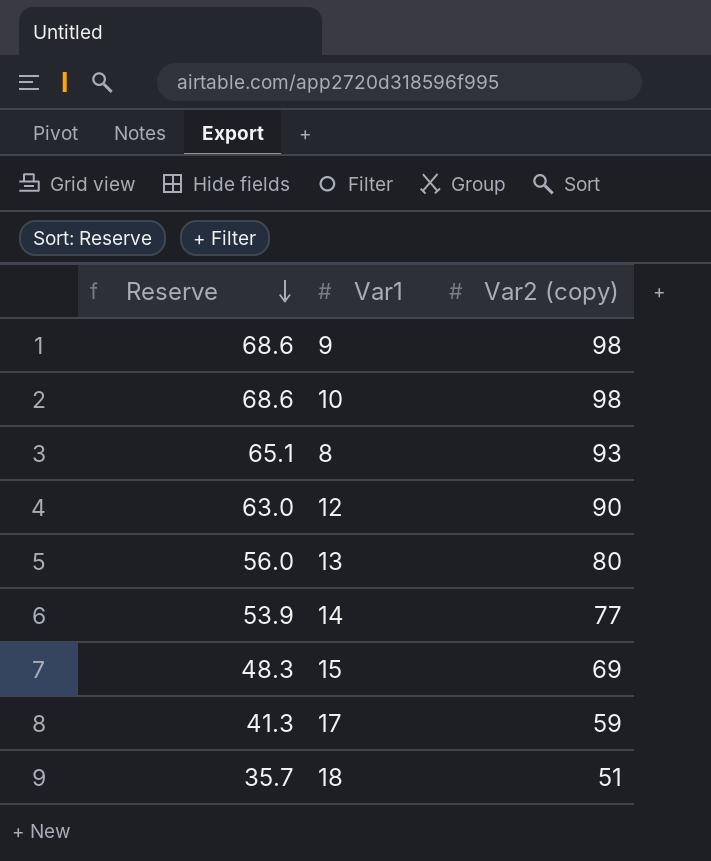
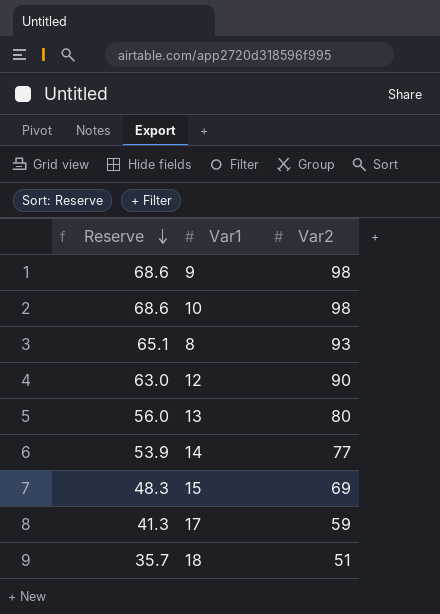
column name: Var2 (copy) -> Var2

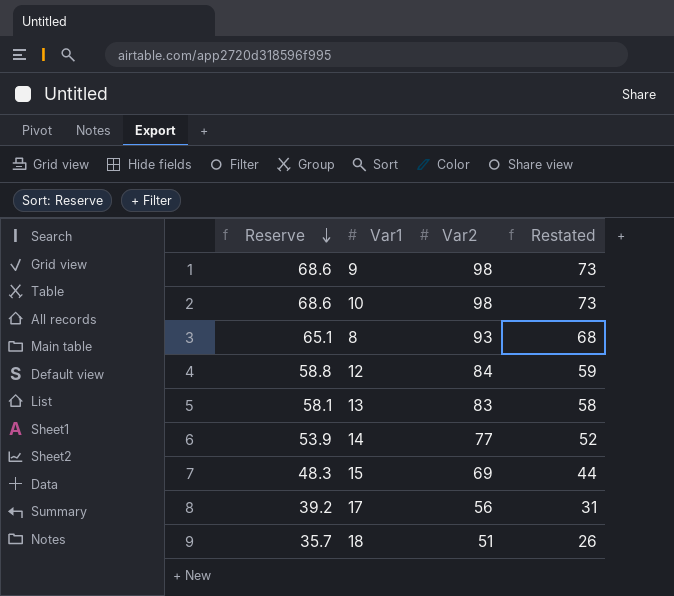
column Restated | formula: none -> [Var2] - 25
12 | Reserve: 63.0 -> 58.8
12 | Var2: 90 -> 84
13 | Reserve: 56.0 -> 58.1
13 | Var2: 80 -> 83
17 | Reserve: 41.3 -> 39.2
17 | Var2: 59 -> 56

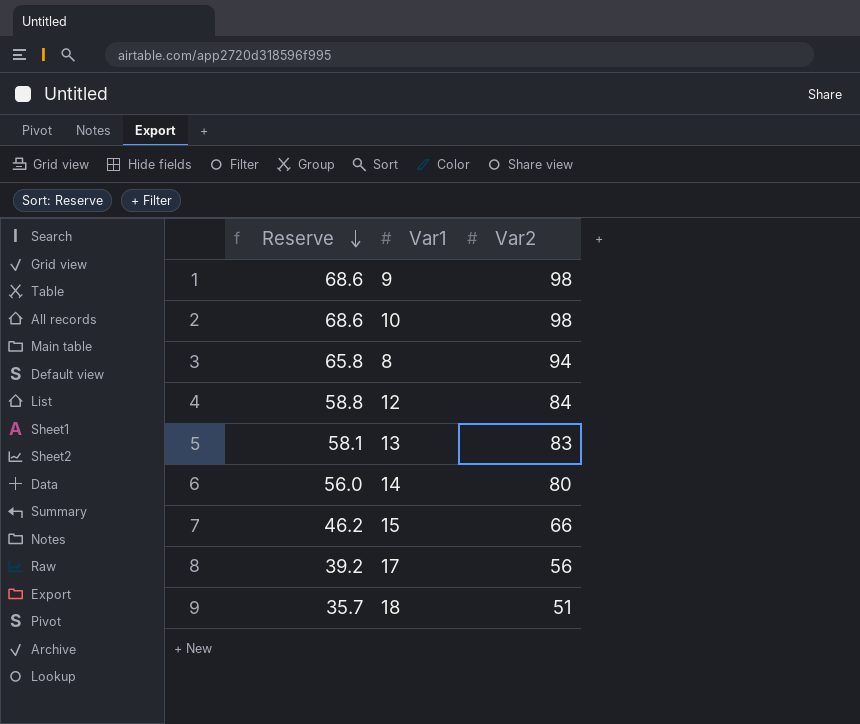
column Restated | formula: [Var2] - 25 -> none
8 | Reserve: 65.1 -> 65.8
8 | Var2: 93 -> 94
14 | Reserve: 53.9 -> 56.0
14 | Var2: 77 -> 80
15 | Reserve: 48.3 -> 46.2
15 | Var2: 69 -> 66

